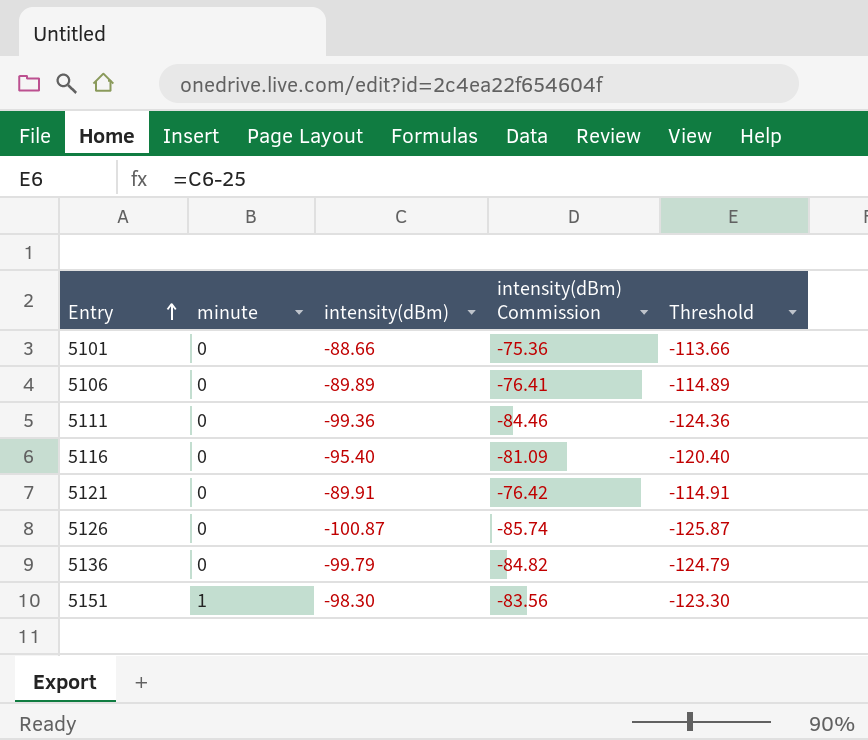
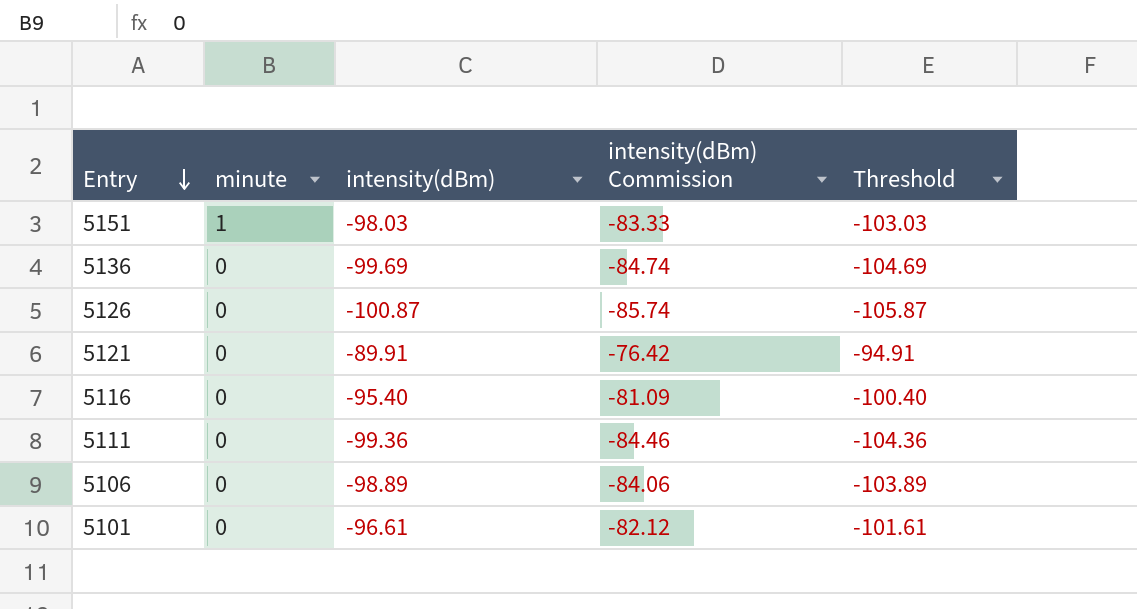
row order: Entry ascending -> Entry descending
column Threshold | formula: [intensity(dBm)] - 25 -> [intensity(dBm)] - 5
5151 | intensity(dBm): -98.30 -> -98.03
5151 | intensity(dBm) Commission: -83.56 -> -83.33
5136 | intensity(dBm): -99.79 -> -99.69
5136 | intensity(dBm) Commission: -84.82 -> -84.74
5106 | intensity(dBm): -89.89 -> -98.89
5106 | intensity(dBm) Commission: -76.41 -> -84.06
5101 | intensity(dBm): -88.66 -> -96.61
5101 | intensity(dBm) Commission: -75.36 -> -82.12

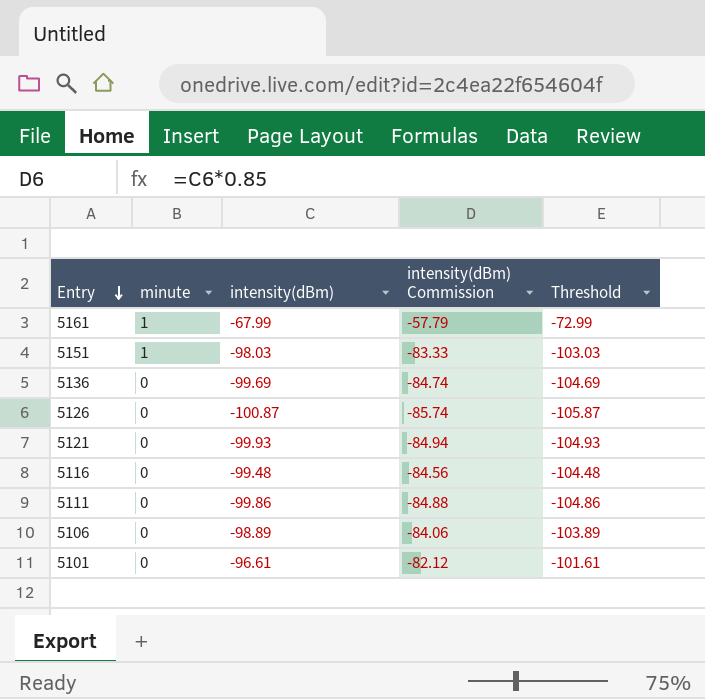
row 5161: none -> 1 | -67.99 | -57.79 | -72.99
5121 | intensity(dBm): -89.91 -> -99.93
5121 | intensity(dBm) Commission: -76.42 -> -84.94
5121 | Threshold: -94.91 -> -104.93
5116 | intensity(dBm): -95.40 -> -99.48
5116 | intensity(dBm) Commission: -81.09 -> -84.56
5116 | Threshold: -100.40 -> -104.48
5111 | intensity(dBm): -99.36 -> -99.86
5111 | intensity(dBm) Commission: -84.46 -> -84.88
5111 | Threshold: -104.36 -> -104.86

